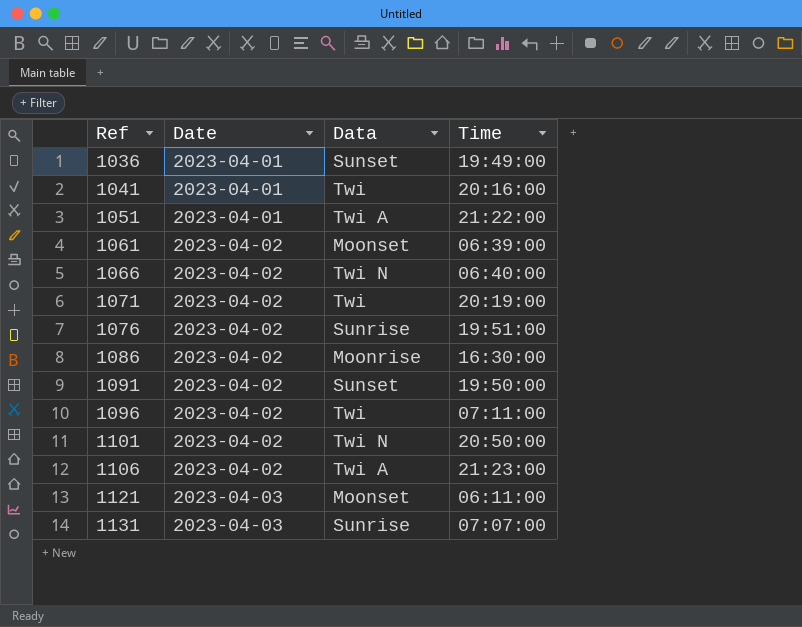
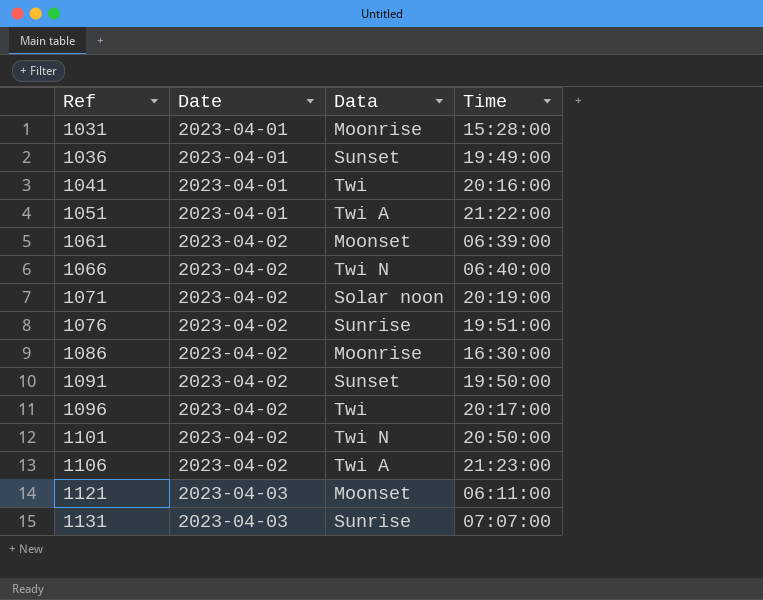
row 1031: none -> 2023-04-01 | Moonrise | 15:28:00
1071 | Data: Twi -> Solar noon
1096 | Time: 07:11:00 -> 20:17:00

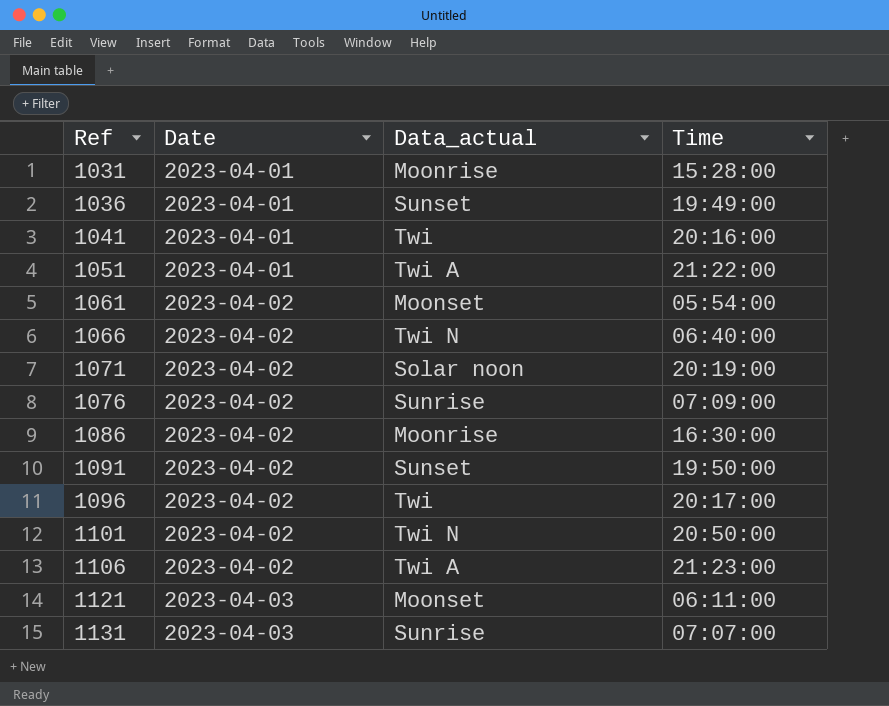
column name: Data -> Data_actual
1061 | Time: 06:39:00 -> 05:54:00
1076 | Time: 19:51:00 -> 07:09:00

